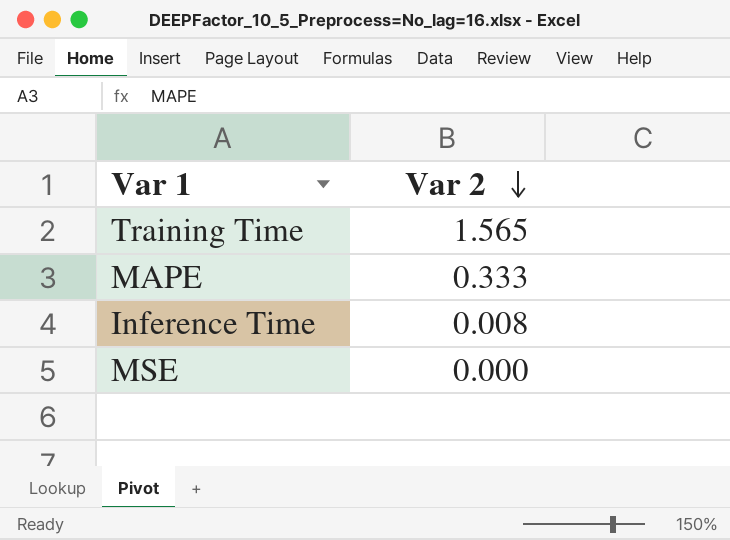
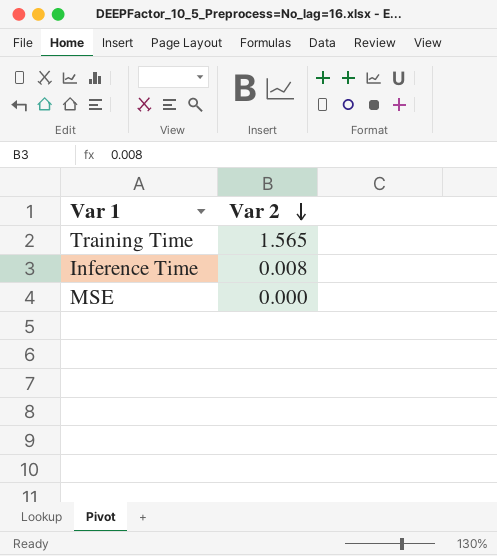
row MAPE: 0.333 -> none

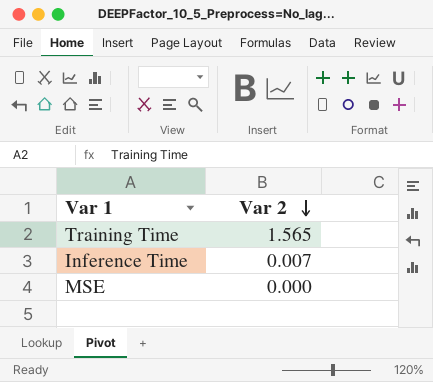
Inference Time | Var 2: 0.008 -> 0.007

